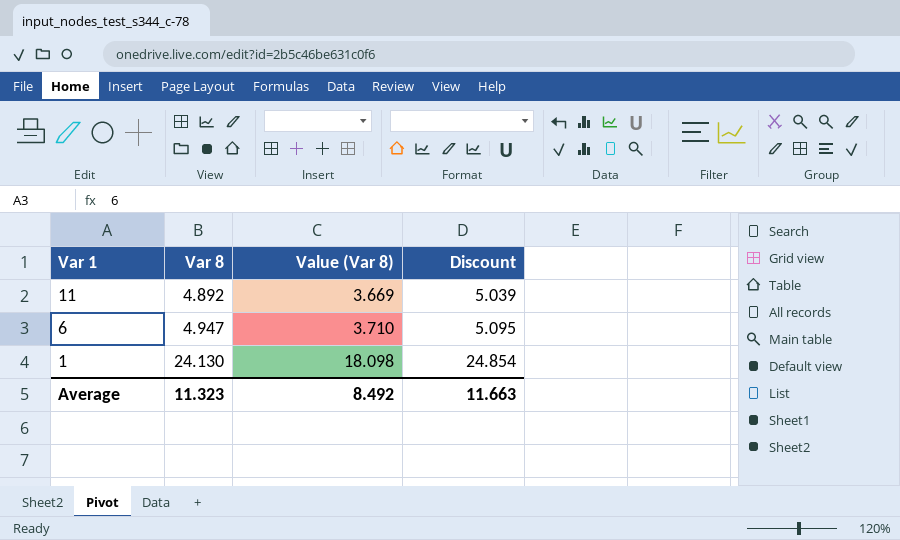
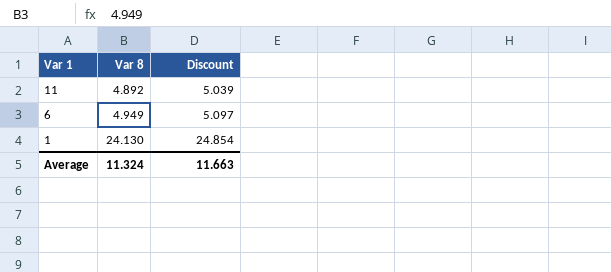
column Value (Var 8) | formula: [Var 8] * 0.75 -> none
6 | Var 8: 4.947 -> 4.949
6 | Discount: 5.095 -> 5.097
Average | Var 8: 11.323 -> 11.324

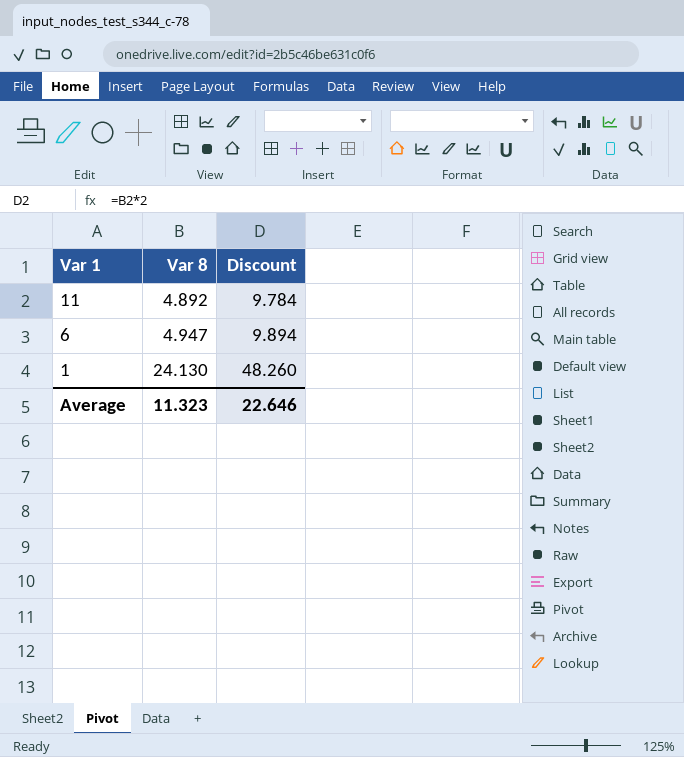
column Discount | formula: [Var 8] * 1.03 -> [Var 8] * 2
6 | Var 8: 4.949 -> 4.947
Average | Var 8: 11.324 -> 11.323
Average | Discount: 11.663 -> 22.646

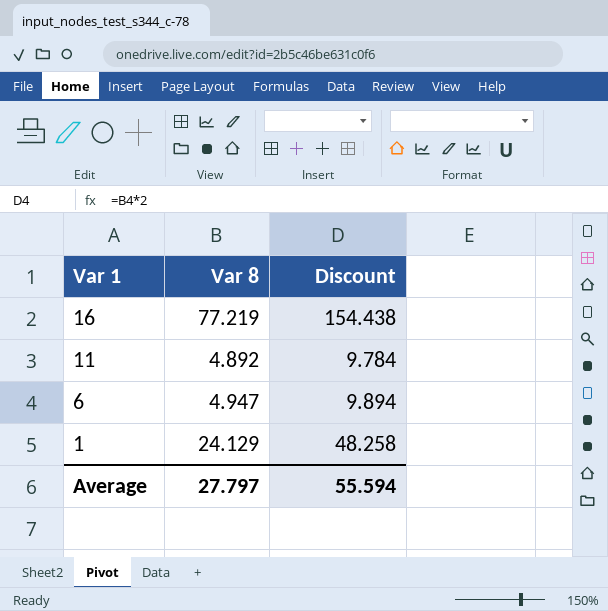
row 16: none -> 77.219 | 154.438
1 | Var 8: 24.130 -> 24.129
1 | Discount: 48.260 -> 48.258
Average | Var 8: 11.323 -> 27.797
Average | Discount: 22.646 -> 55.594

